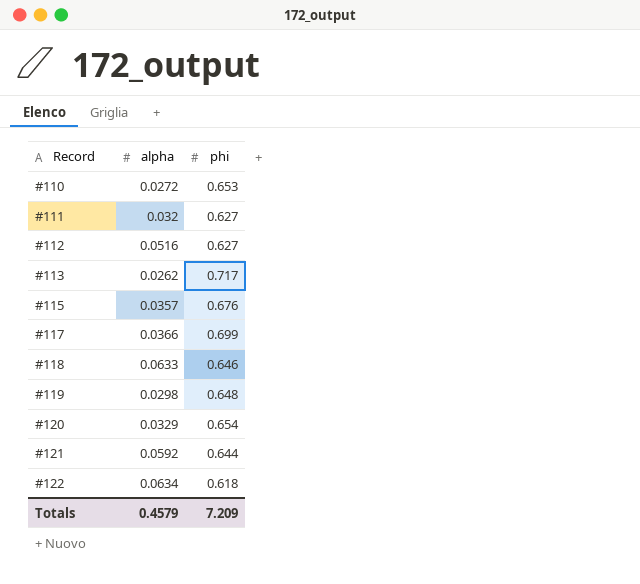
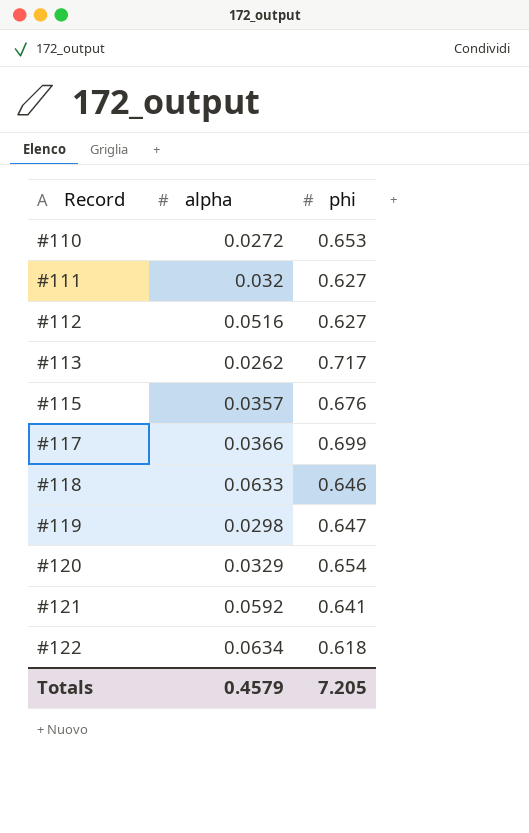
#119 | phi: 0.648 -> 0.647
#121 | phi: 0.644 -> 0.641
Totals | phi: 7.209 -> 7.205

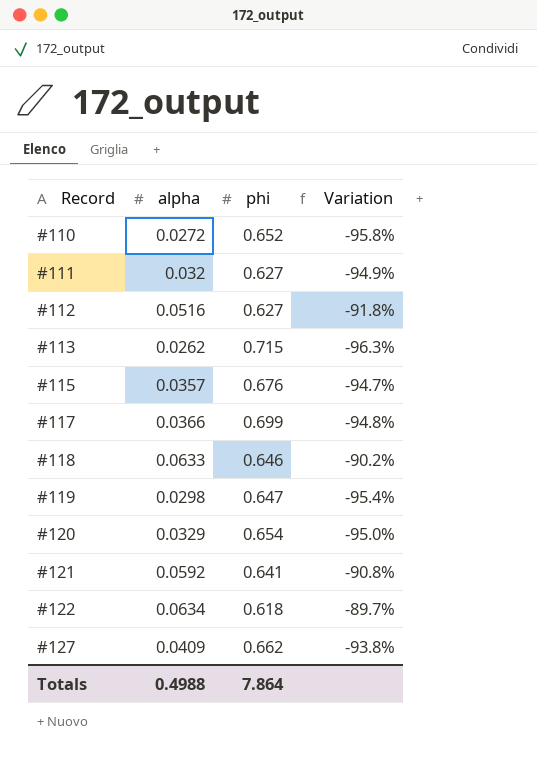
column Variation | formula: none -> ([alpha] - [phi]) / [phi]
#110 | phi: 0.653 -> 0.652
#113 | phi: 0.717 -> 0.715
row #127: none -> 0.0409 | 0.662 | -93.8%
Totals | alpha: 0.4579 -> 0.4988
Totals | phi: 7.205 -> 7.864

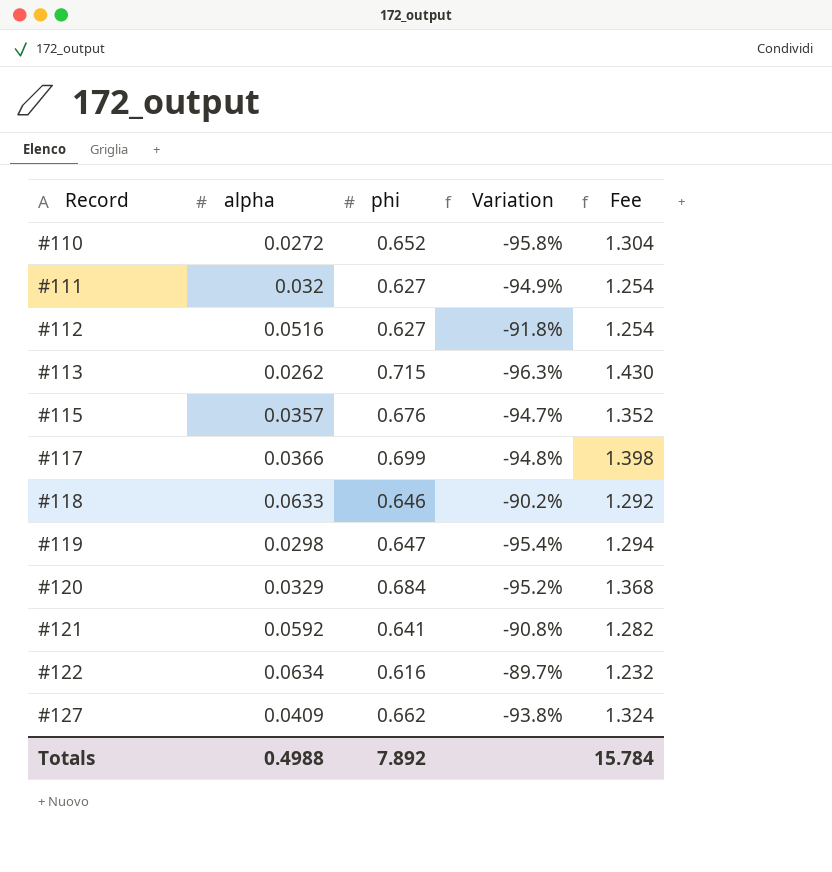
column Fee | formula: none -> [phi] * 2
#120 | phi: 0.654 -> 0.684
#120 | Variation: -95.0% -> -95.2%
#122 | phi: 0.618 -> 0.616
Totals | phi: 7.864 -> 7.892

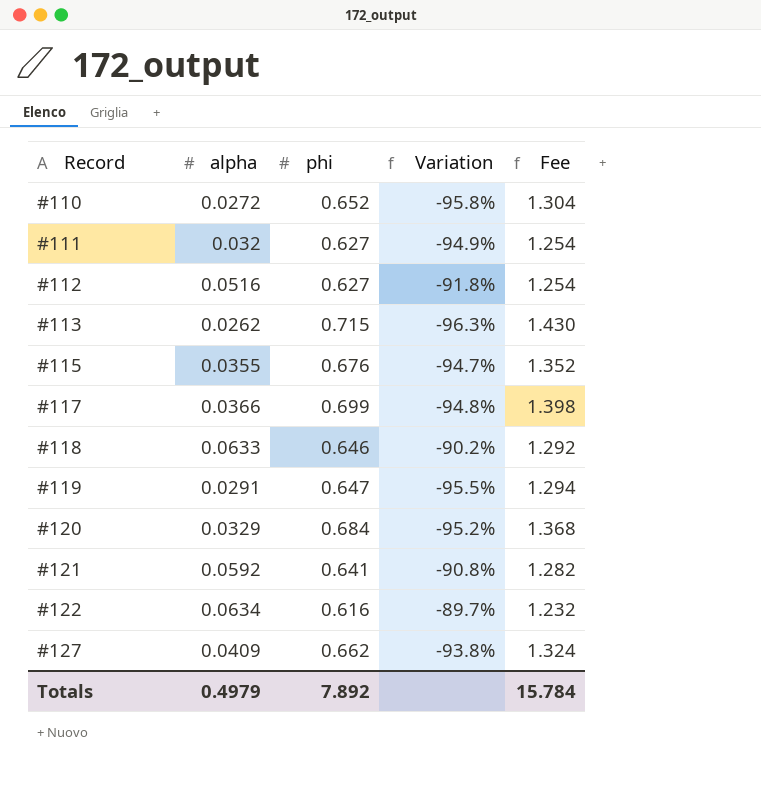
#115 | alpha: 0.0357 -> 0.0355
#119 | alpha: 0.0298 -> 0.0291
#119 | Variation: -95.4% -> -95.5%
Totals | alpha: 0.4988 -> 0.4979

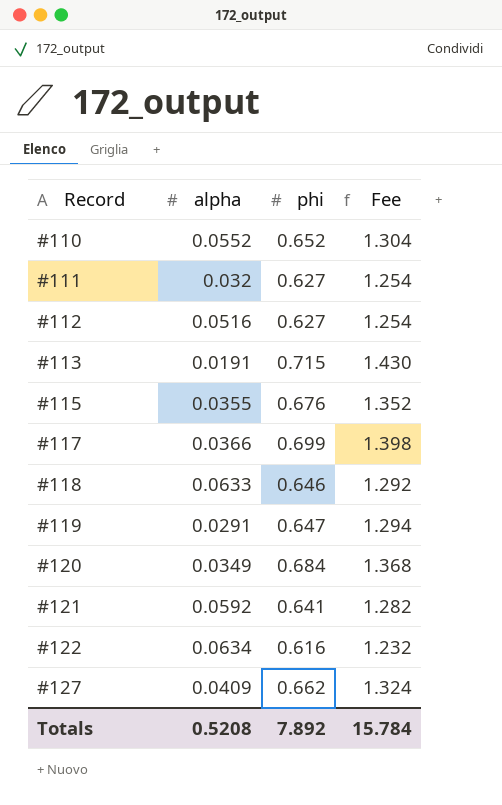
column Variation | formula: ([alpha] - [phi]) / [phi] -> none
#110 | alpha: 0.0272 -> 0.0552
#113 | alpha: 0.0262 -> 0.0191
#120 | alpha: 0.0329 -> 0.0349
Totals | alpha: 0.4979 -> 0.5208

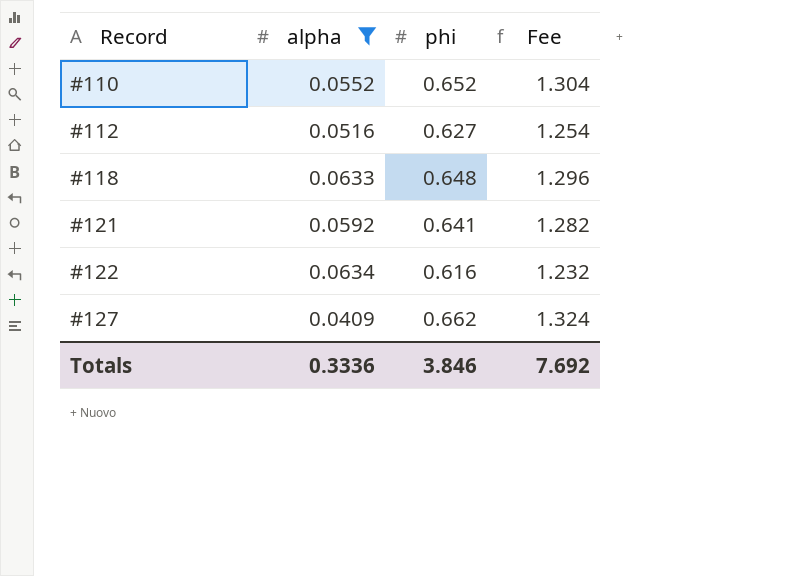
filter: none -> alpha >= 0.0409
#118 | phi: 0.646 -> 0.648
#118 | Fee: 1.292 -> 1.296
Totals | alpha: 0.5208 -> 0.3336
Totals | phi: 7.892 -> 3.846
Totals | Fee: 15.784 -> 7.692

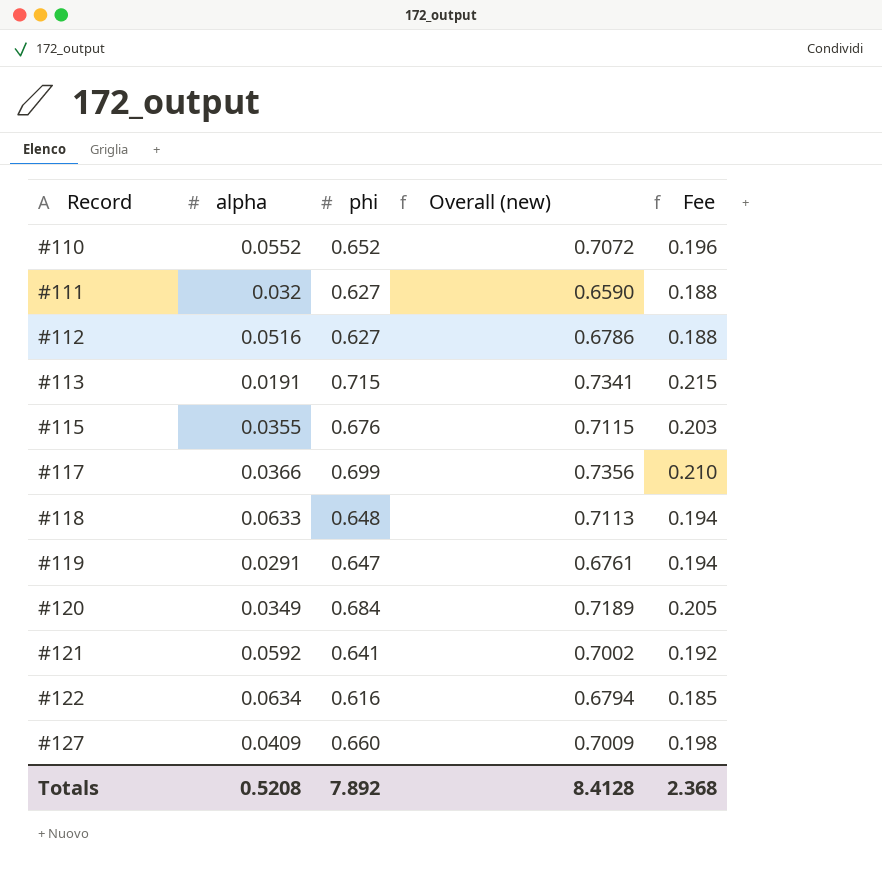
filter: alpha >= 0.0409 -> none
column Overall (new) | formula: none -> [alpha] + [phi]
column Fee | formula: [phi] * 2 -> [phi] * 0.3
#127 | phi: 0.662 -> 0.660
Totals | alpha: 0.3336 -> 0.5208
Totals | phi: 3.846 -> 7.892
Totals | Fee: 7.692 -> 2.368

